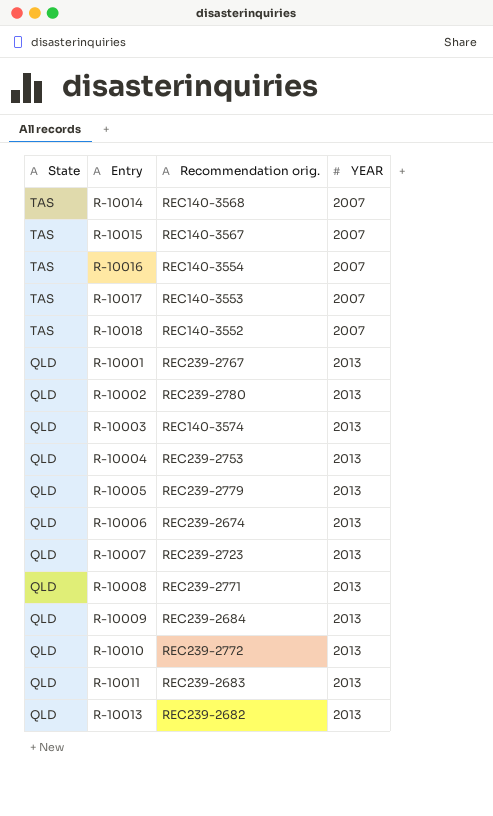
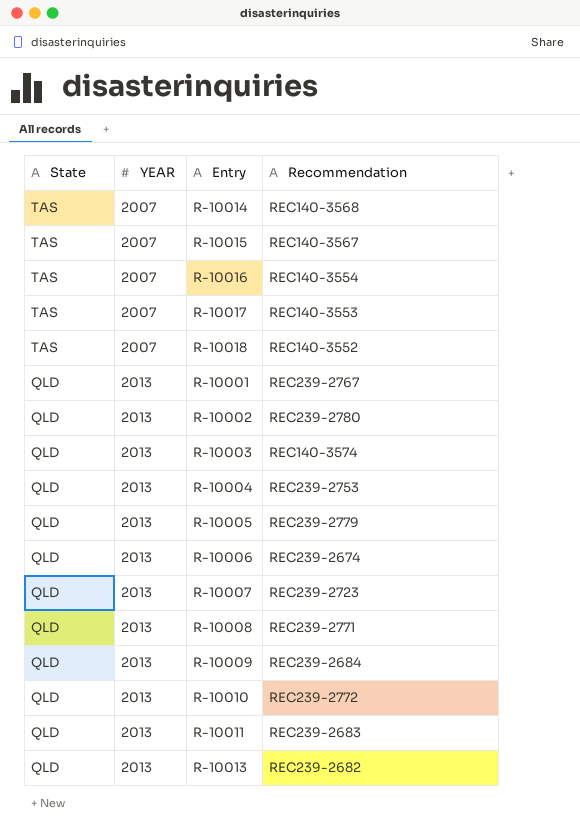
column YEAR | position: 4 -> 2
column name: Recommendation orig. -> Recommendation

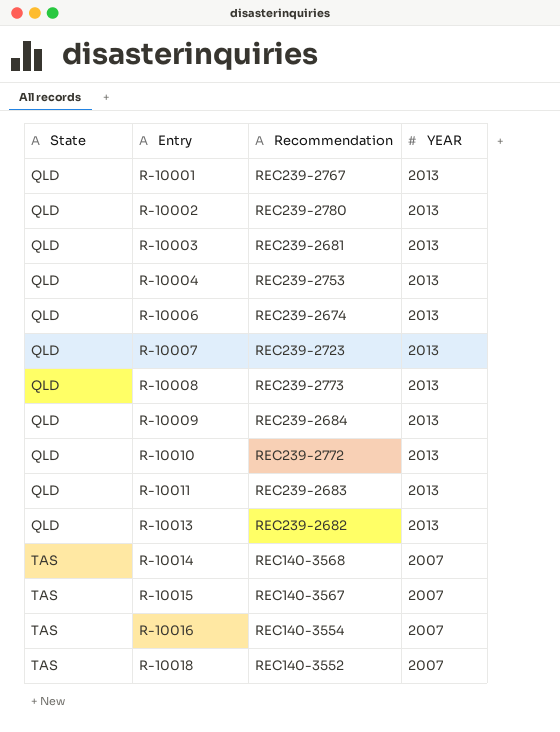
row order: State descending -> State ascending
column YEAR | position: 2 -> 4
row R-10017: TAS | 2007 | REC140-3553 -> none
row R-10005: QLD | 2013 | REC239-2779 -> none
R-10003 | Recommendation: REC140-3574 -> REC239-2681
R-10008 | Recommendation: REC239-2771 -> REC239-2773

